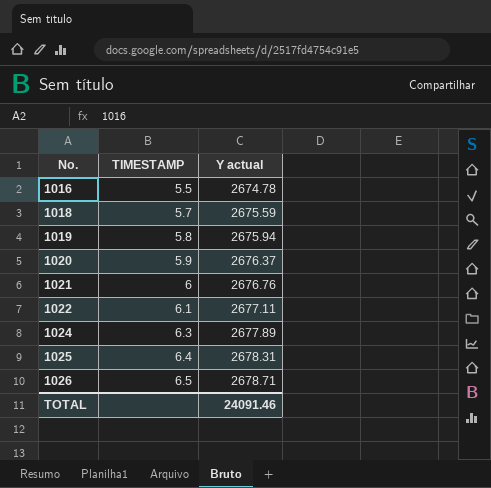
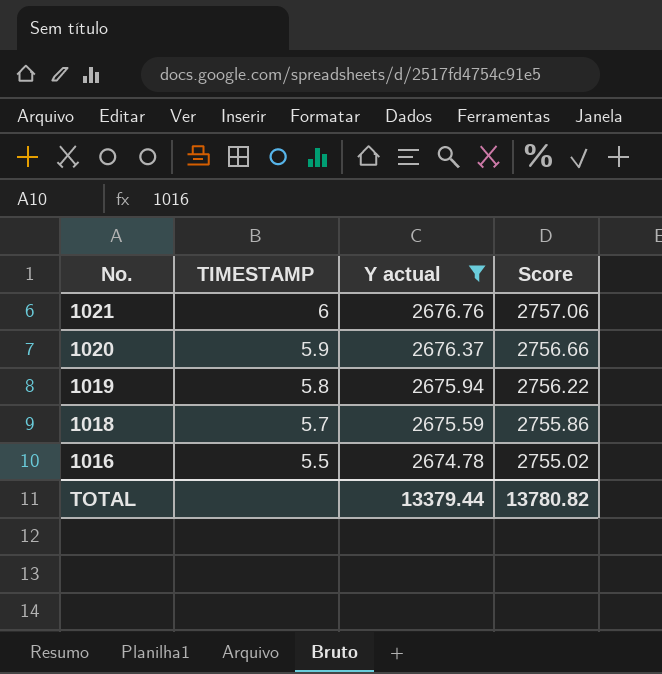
filter: none -> Y actual <= 2676.76
row order: No. ascending -> No. descending
column Score | formula: none -> [Y actual] * 1.03
TOTAL | Y actual: 24091.46 -> 13379.44

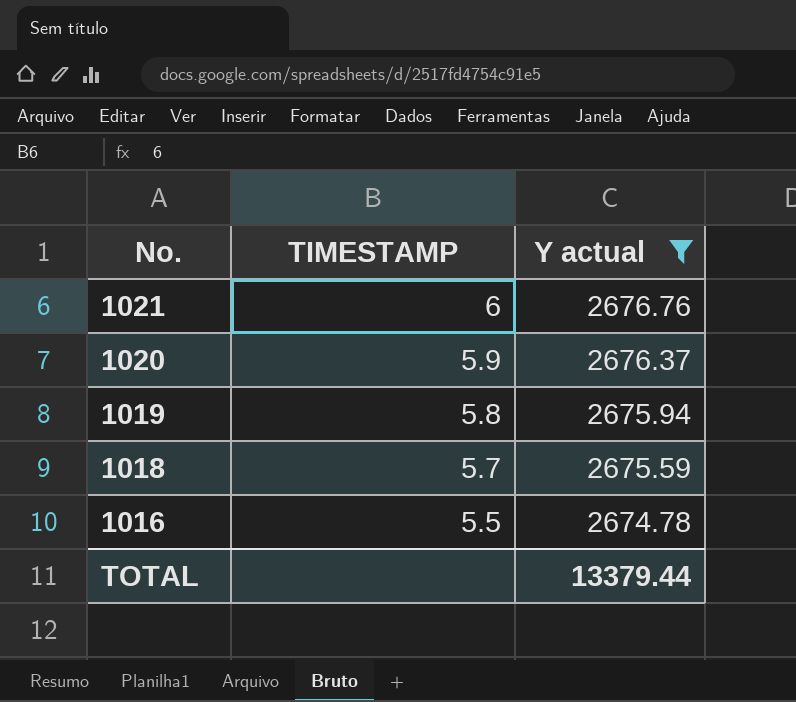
column Score | formula: [Y actual] * 1.03 -> none

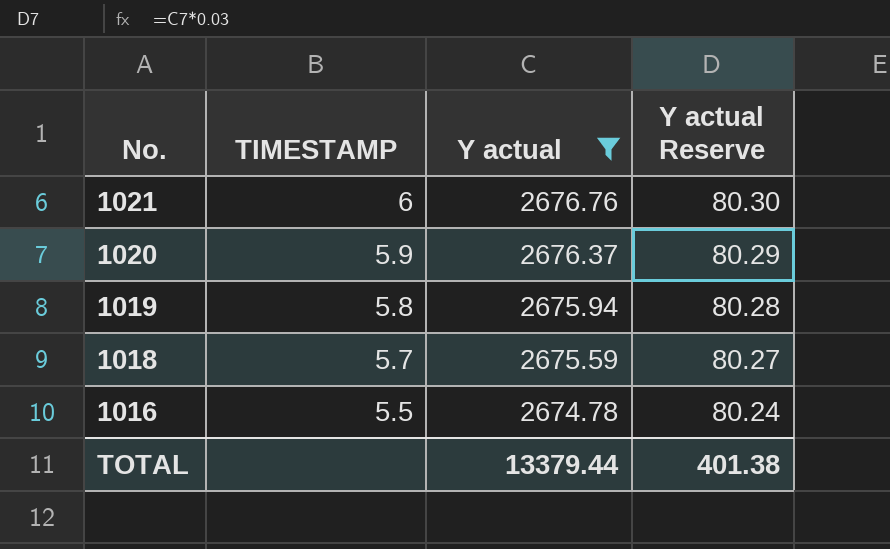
column Y actual Reserve | formula: none -> [Y actual] * 0.03

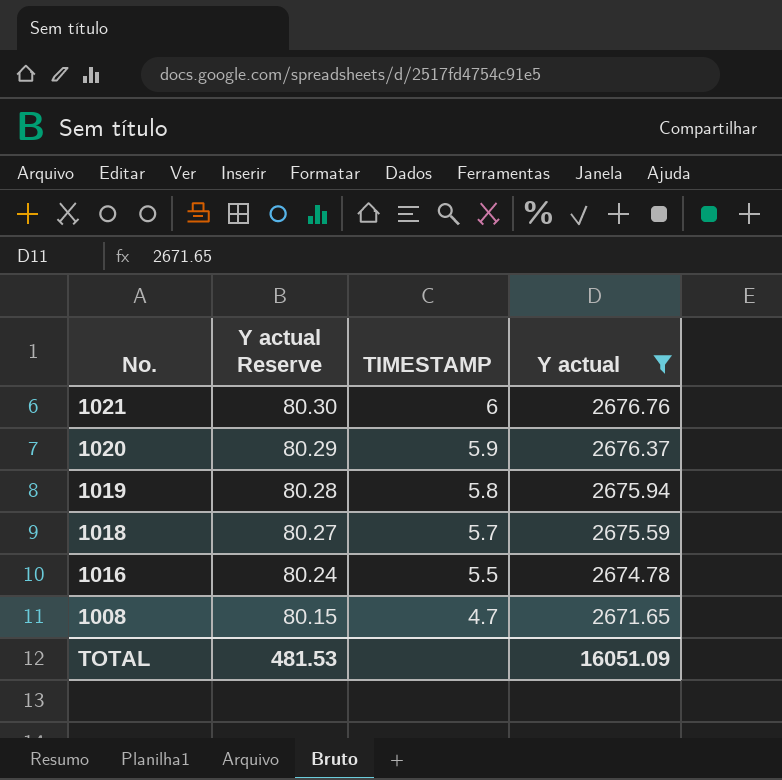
column Y actual Reserve | position: 4 -> 2
row 1008: none -> 80.15 | 4.7 | 2671.65
TOTAL | Y actual Reserve: 401.38 -> 481.53
TOTAL | Y actual: 13379.44 -> 16051.09

